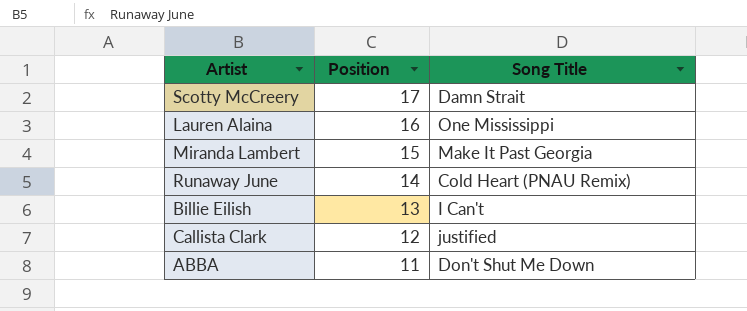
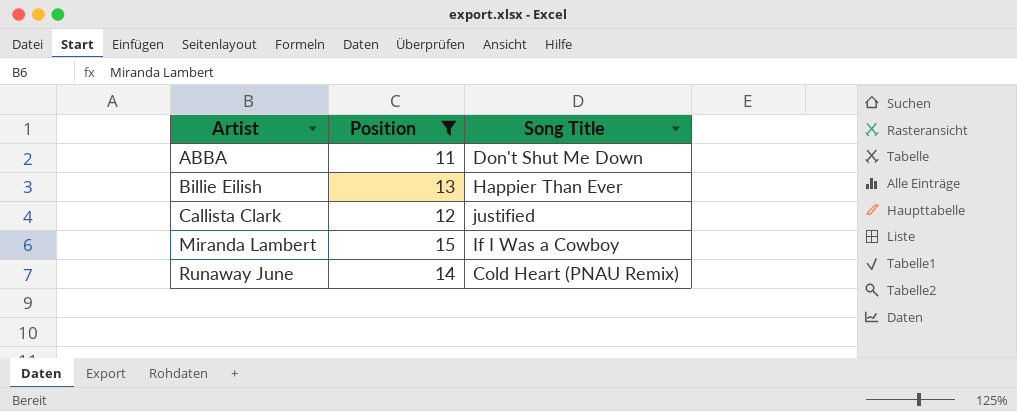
filter: none -> Position <= 15
row order: Position descending -> Artist ascending
Billie Eilish | Song Title: I Can't -> Happier Than Ever
Miranda Lambert | Song Title: Make It Past Georgia -> If I Was a Cowboy

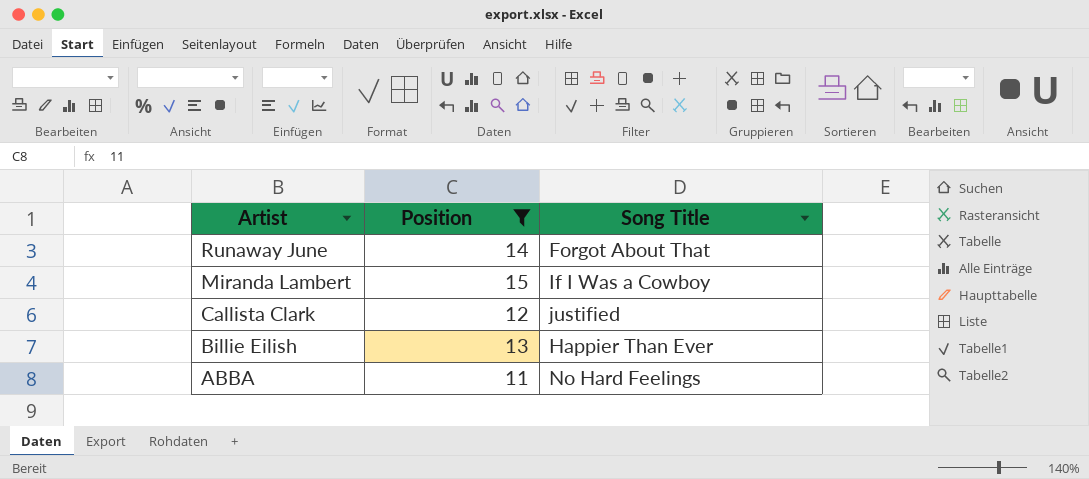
row order: Artist ascending -> Artist descending
Runaway June | Song Title: Cold Heart (PNAU Remix) -> Forgot About That
ABBA | Song Title: Don't Shut Me Down -> No Hard Feelings

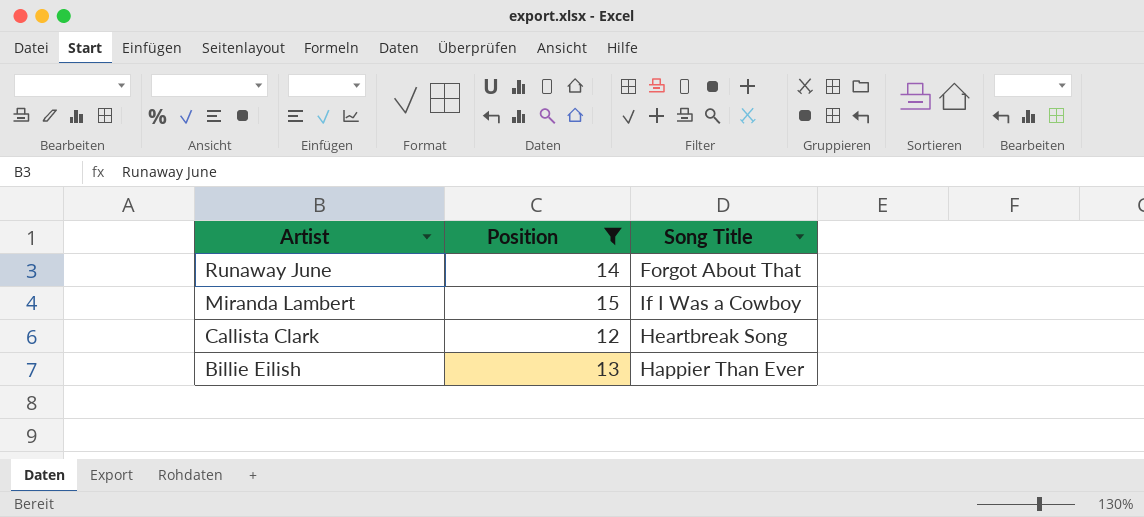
row ABBA: 11 | No Hard Feelings -> none
Callista Clark | Song Title: justified -> Heartbreak Song

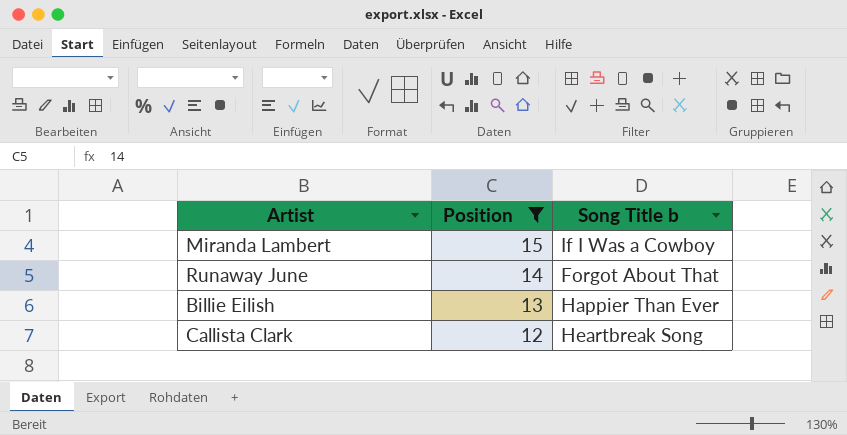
row order: Artist descending -> Position descending
column name: Song Title -> Song Title b

